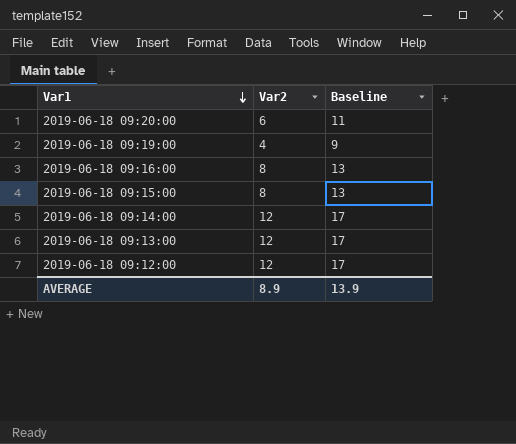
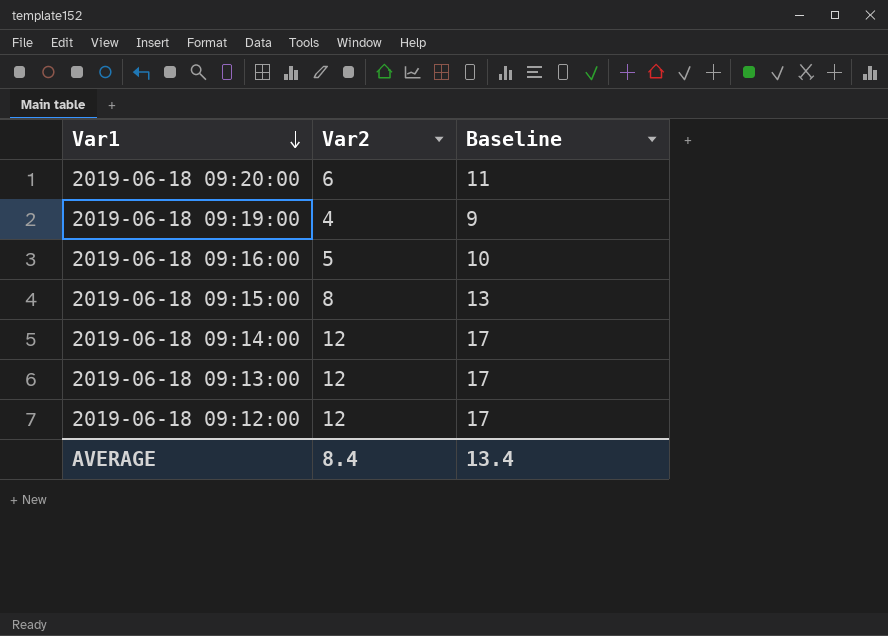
2019-06-18 09:16:00 | Var2: 8 -> 5
2019-06-18 09:16:00 | Baseline: 13 -> 10
AVERAGE | Var2: 8.9 -> 8.4
AVERAGE | Baseline: 13.9 -> 13.4

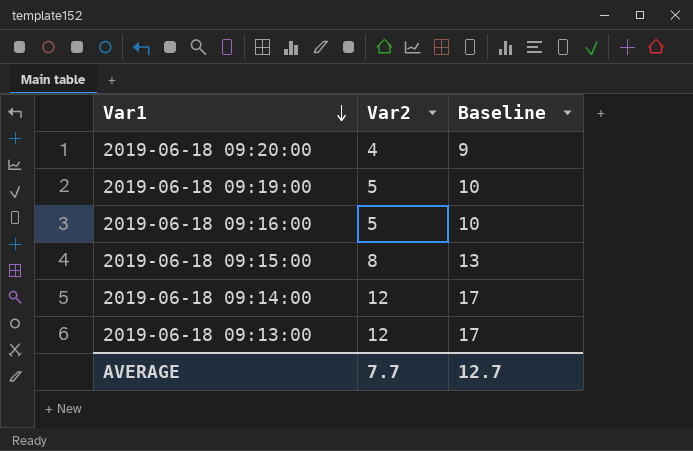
row 2019-06-18 09:12:00: 12 | 17 -> none
2019-06-18 09:20:00 | Var2: 6 -> 4
2019-06-18 09:20:00 | Baseline: 11 -> 9
2019-06-18 09:19:00 | Var2: 4 -> 5
2019-06-18 09:19:00 | Baseline: 9 -> 10
AVERAGE | Var2: 8.4 -> 7.7
AVERAGE | Baseline: 13.4 -> 12.7

